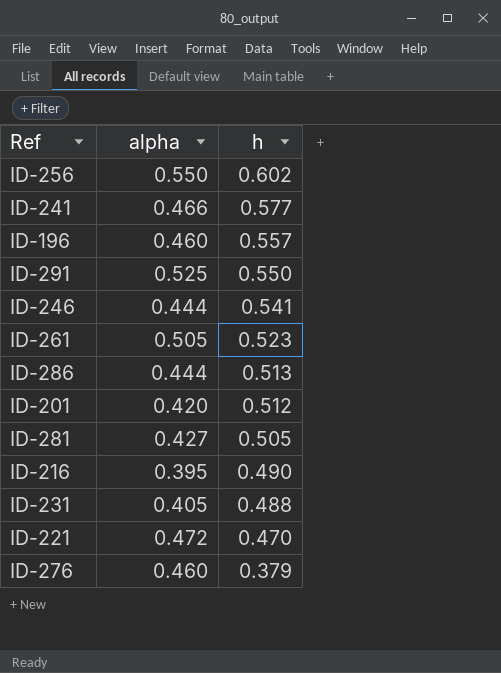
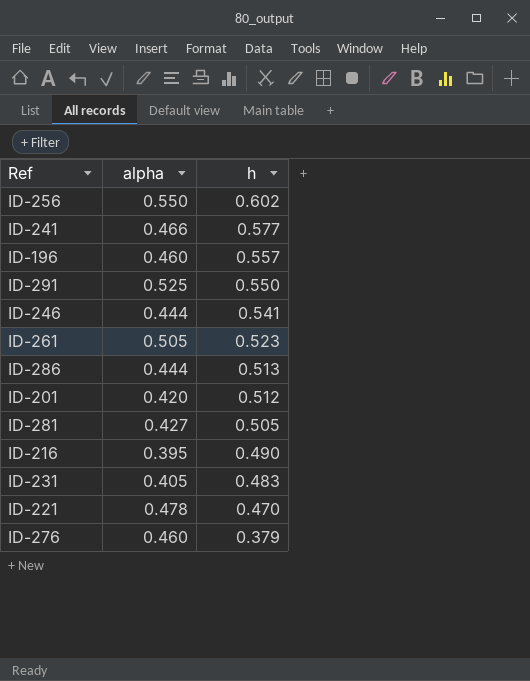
ID-231 | h: 0.488 -> 0.483
ID-221 | alpha: 0.472 -> 0.478

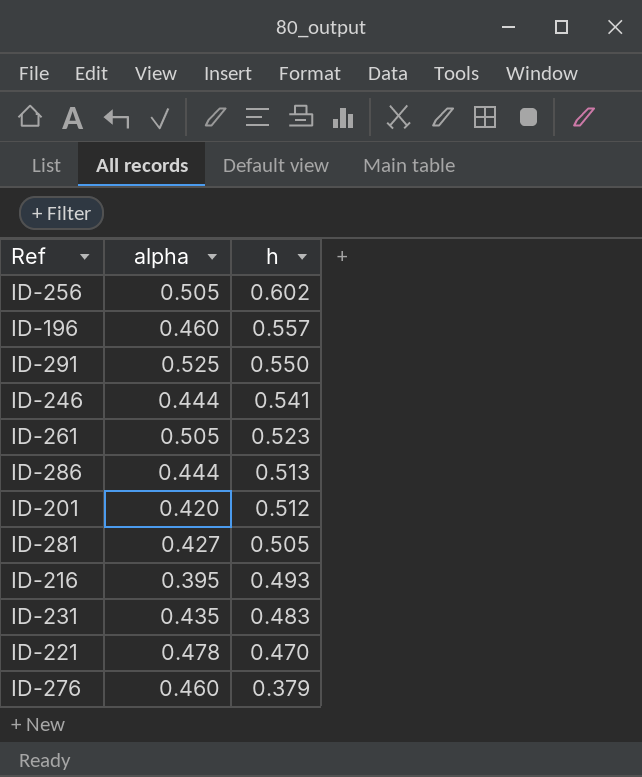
row ID-241: 0.466 | 0.577 -> none
ID-256 | alpha: 0.550 -> 0.505
ID-216 | h: 0.490 -> 0.493
ID-231 | alpha: 0.405 -> 0.435

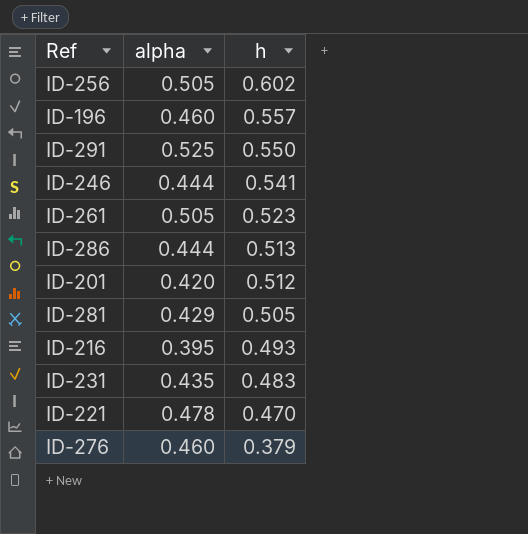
ID-281 | alpha: 0.427 -> 0.429

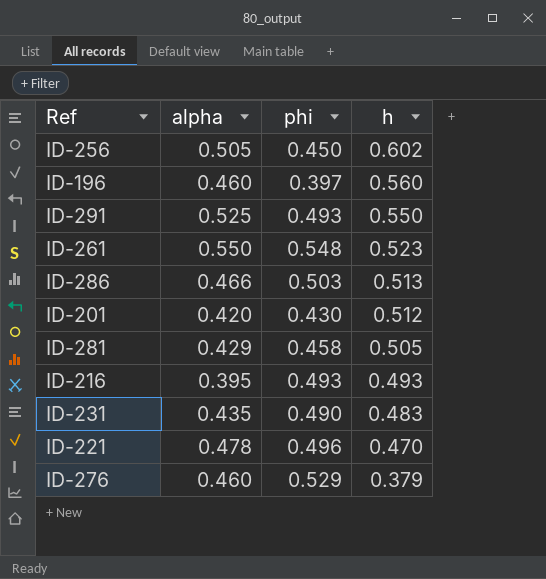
column phi | position: none -> 3
row ID-246: 0.444 | 0.541 -> none
ID-196 | h: 0.557 -> 0.560
ID-261 | alpha: 0.505 -> 0.550
ID-286 | alpha: 0.444 -> 0.466

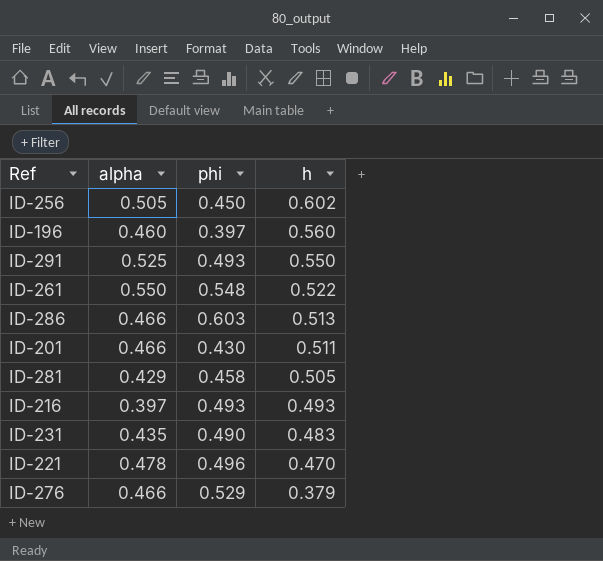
ID-261 | h: 0.523 -> 0.522
ID-286 | phi: 0.503 -> 0.603
ID-201 | alpha: 0.420 -> 0.466
ID-201 | h: 0.512 -> 0.511
ID-216 | alpha: 0.395 -> 0.397
ID-276 | alpha: 0.460 -> 0.466

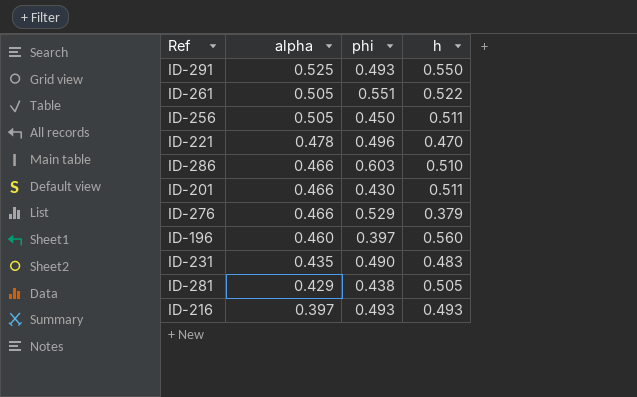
row order: h descending -> alpha descending
ID-261 | alpha: 0.550 -> 0.505
ID-261 | phi: 0.548 -> 0.551
ID-256 | h: 0.602 -> 0.511
ID-286 | h: 0.513 -> 0.510
ID-281 | phi: 0.458 -> 0.438

